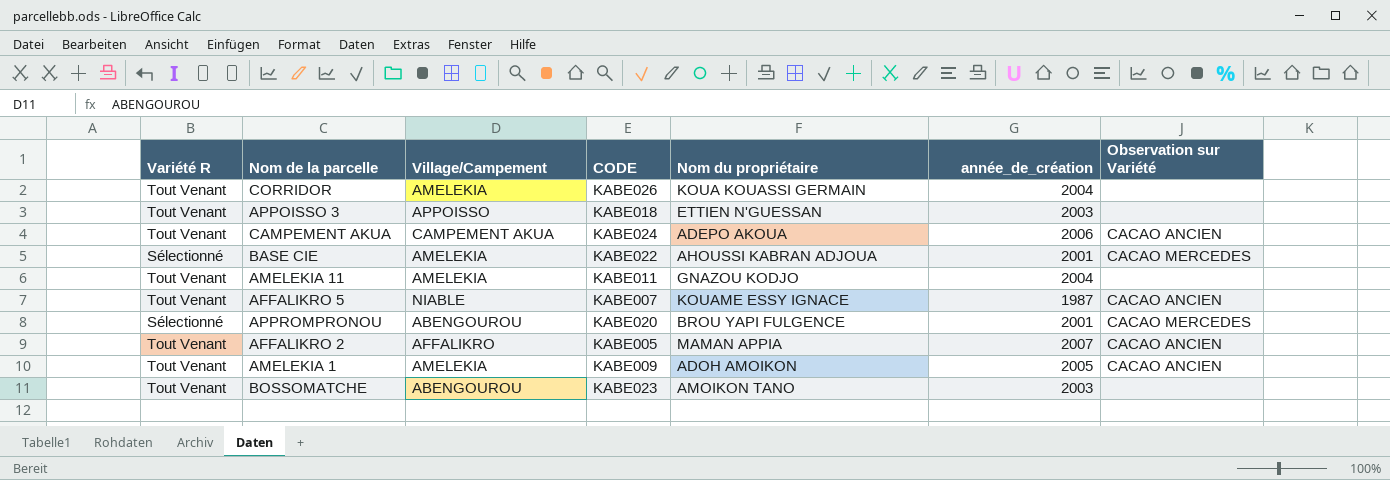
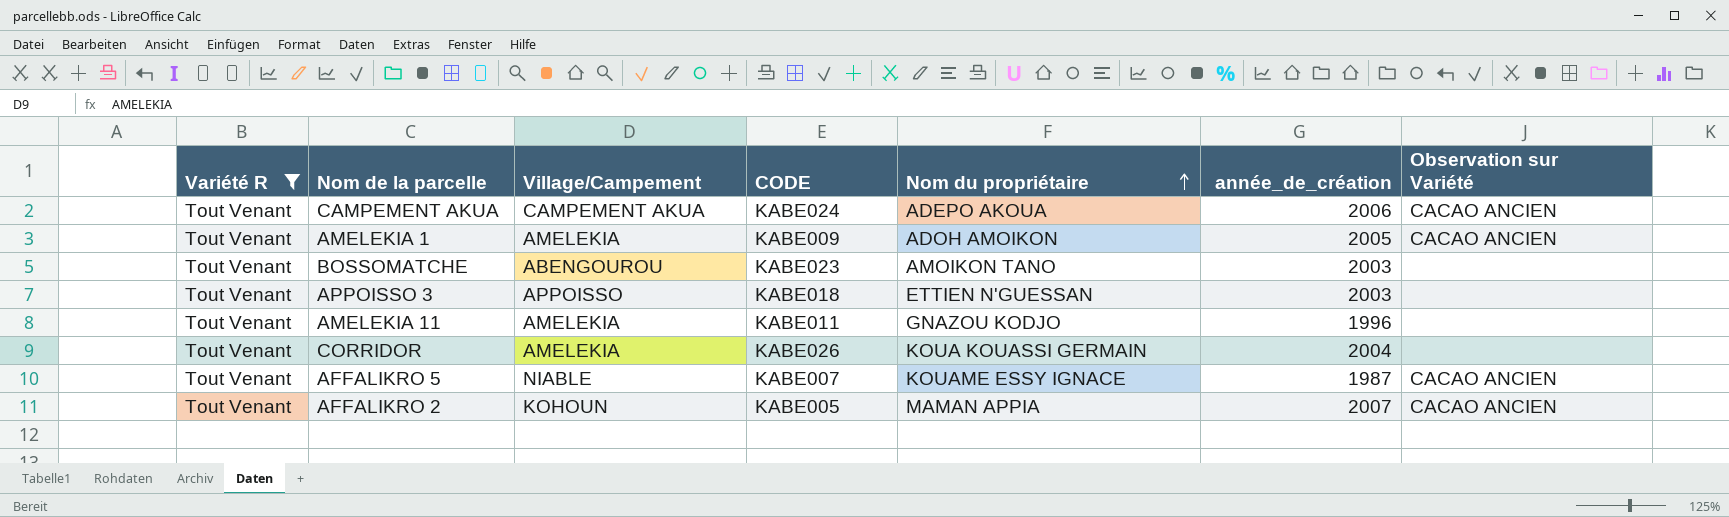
filter: none -> Variété R = Tout Venant
row order: none -> Nom du propriétaire ascending
AMELEKIA 11 | année_de_création: 2004 -> 1996
AFFALIKRO 2 | Village/Campement: AFFALIKRO -> KOHOUN

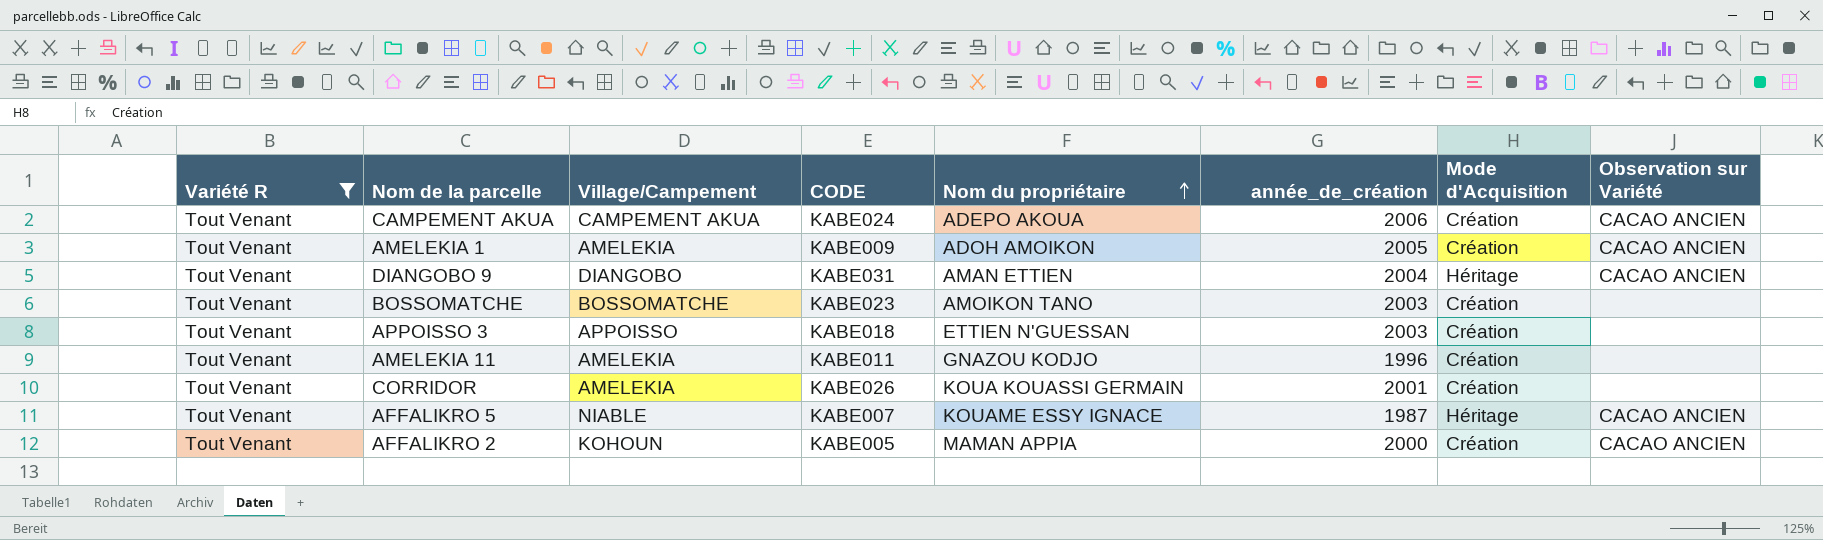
column Mode d'Acquisition | position: none -> 7
row DIANGOBO 9: none -> Tout Venant | DIANGOBO | KABE031 | AMAN ETTIEN | 2004 | Héritage | CACAO ANCIEN
BOSSOMATCHE | Village/Campement: ABENGOUROU -> BOSSOMATCHE
CORRIDOR | année_de_création: 2004 -> 2001
AFFALIKRO 2 | année_de_création: 2007 -> 2000

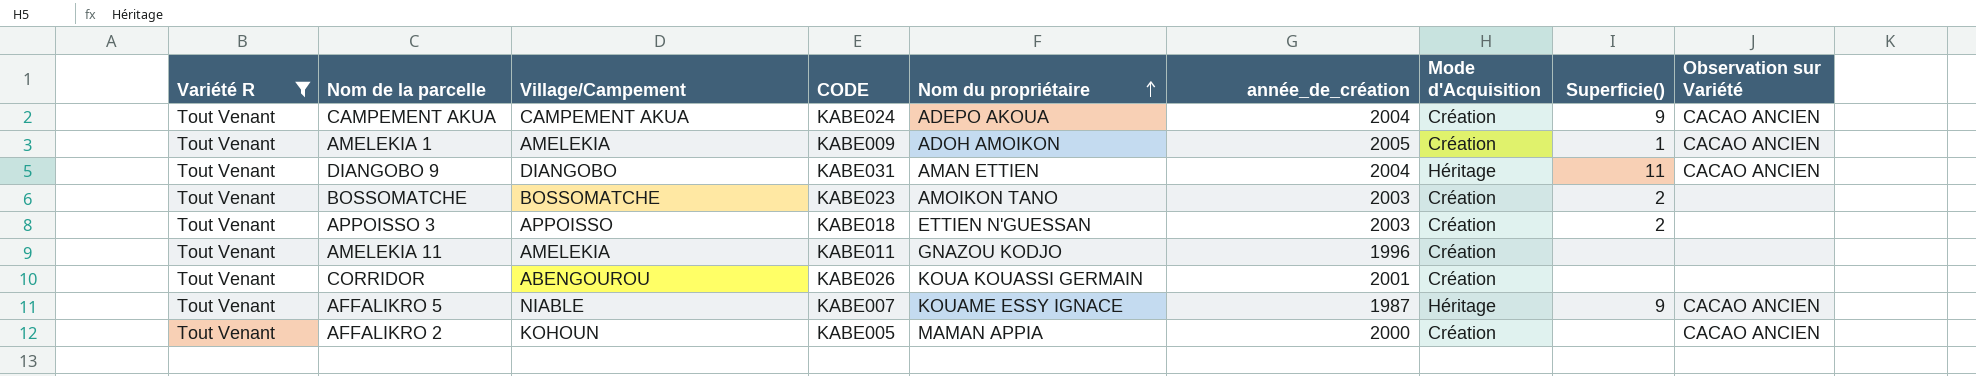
column Superficie() | position: none -> 8
CAMPEMENT AKUA | année_de_création: 2006 -> 2004
CORRIDOR | Village/Campement: AMELEKIA -> ABENGOUROU

